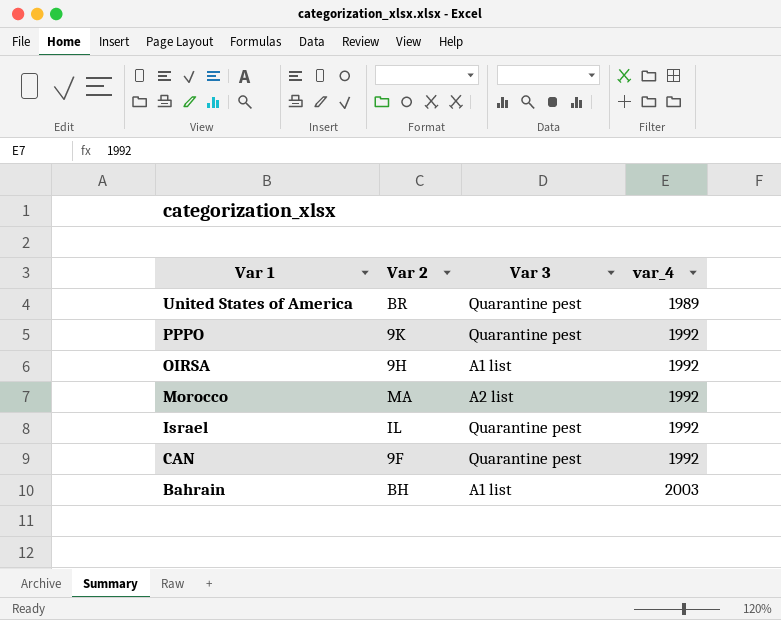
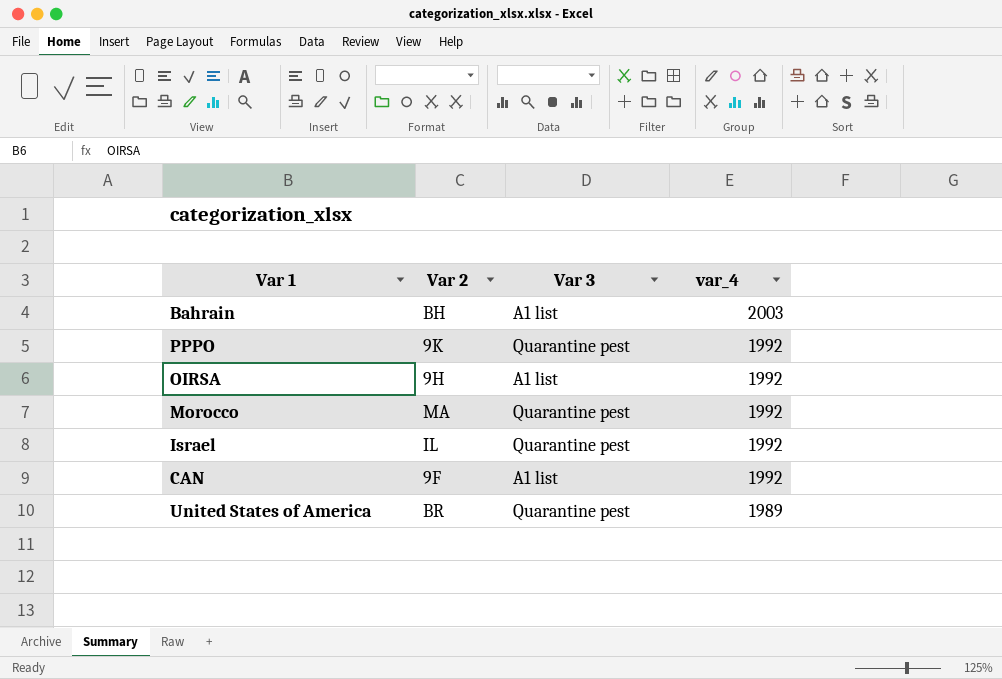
row order: Var 1 descending -> var_4 descending
Morocco | Var 3: A2 list -> Quarantine pest
CAN | Var 3: Quarantine pest -> A1 list

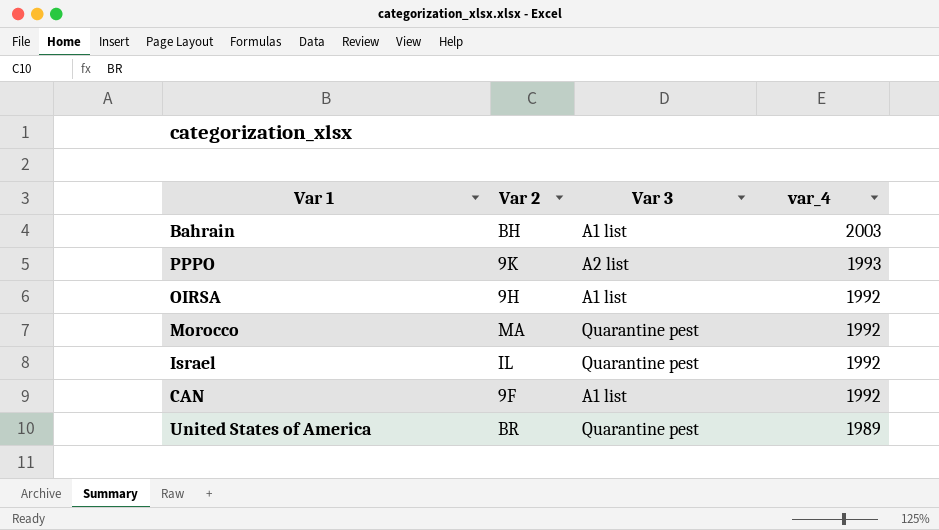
PPPO | Var 3: Quarantine pest -> A2 list
PPPO | var_4: 1992 -> 1993

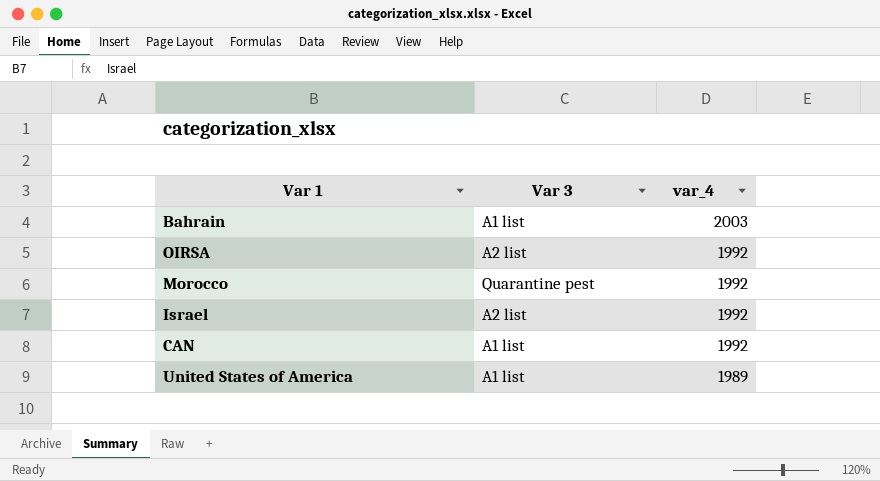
column Var 2 | position: 2 -> none
row PPPO: 9K | A2 list | 1993 -> none
OIRSA | Var 3: A1 list -> A2 list
Israel | Var 3: Quarantine pest -> A2 list
United States of America | Var 3: Quarantine pest -> A1 list

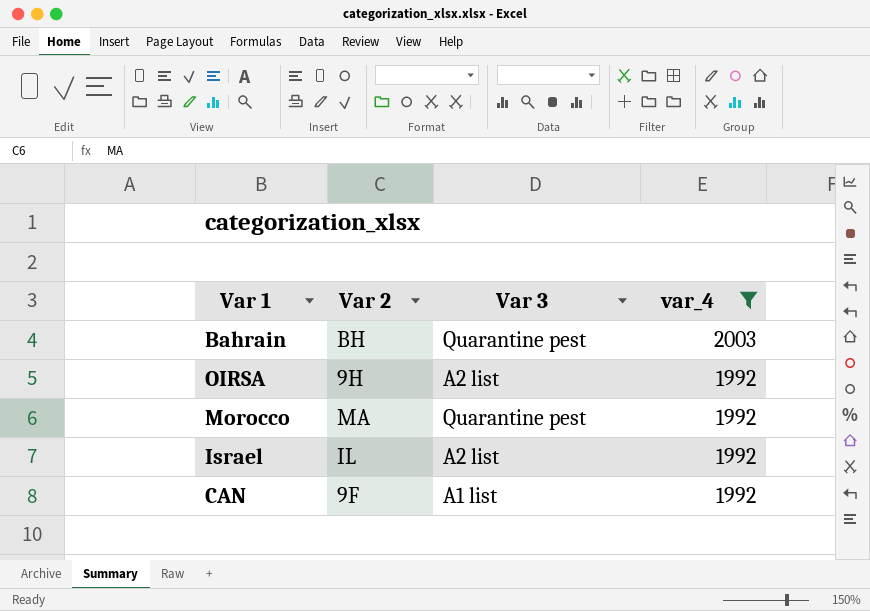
filter: none -> var_4 != 1989
column Var 2 | position: none -> 2
Bahrain | Var 3: A1 list -> Quarantine pest

